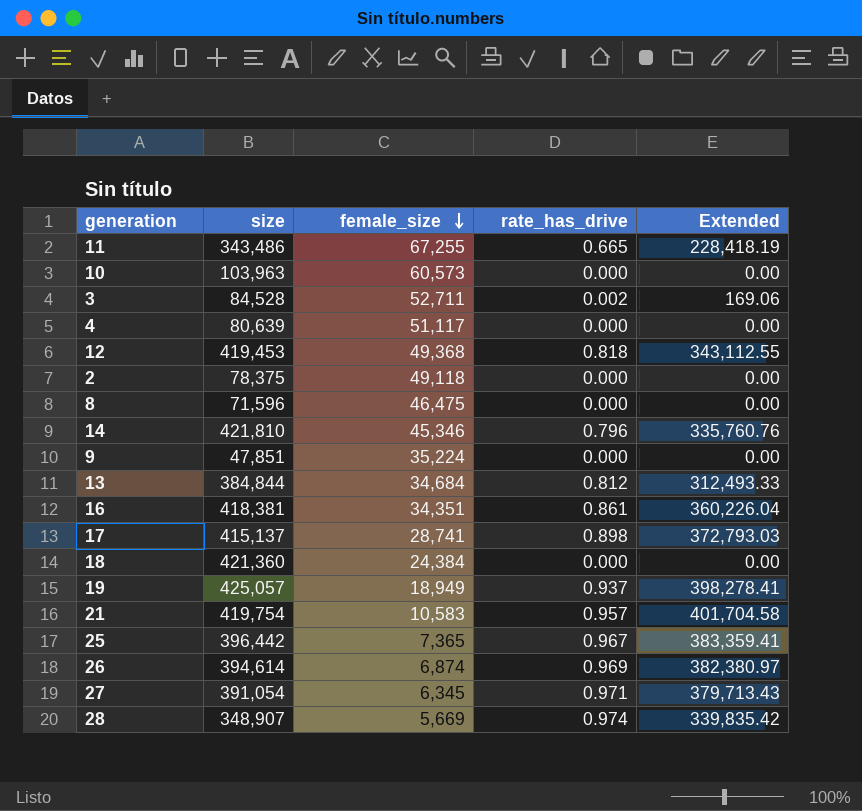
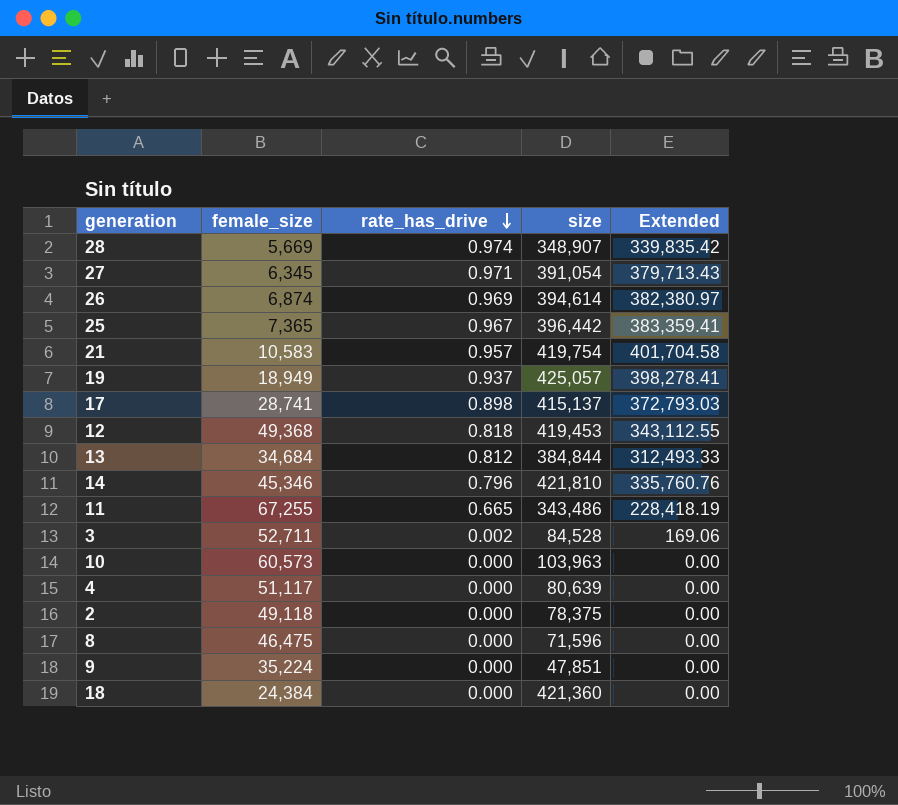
row order: female_size descending -> rate_has_drive descending
column size | position: 2 -> 4
row 16: 418,381 | 34,351 | 0.861 | 360,226.04 -> none

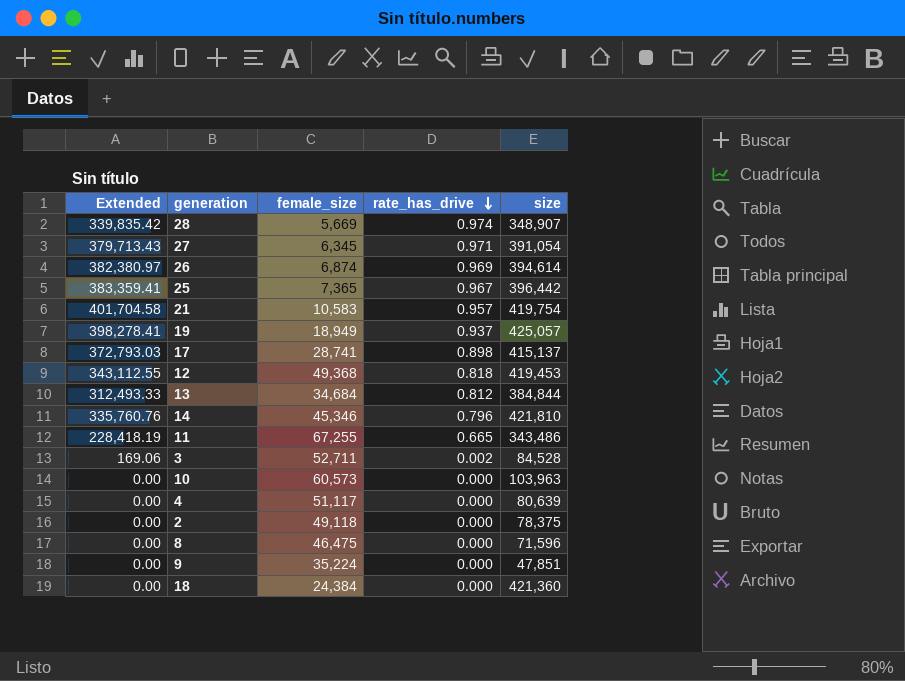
column Extended | position: 5 -> 1

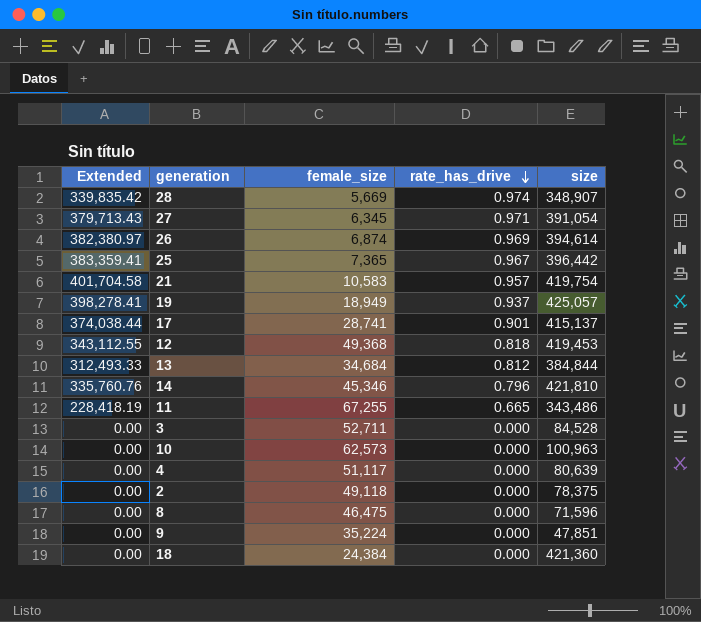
17 | Extended: 372,793.03 -> 374,038.44
17 | rate_has_drive: 0.898 -> 0.901
3 | Extended: 169.06 -> 0.00
3 | rate_has_drive: 0.002 -> 0.000
10 | female_size: 60,573 -> 62,573
10 | size: 103,963 -> 100,963

